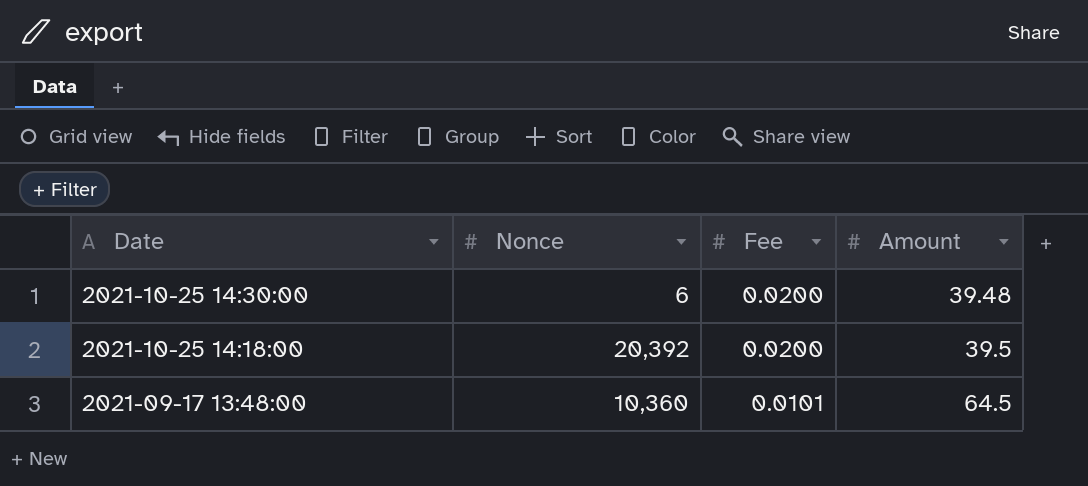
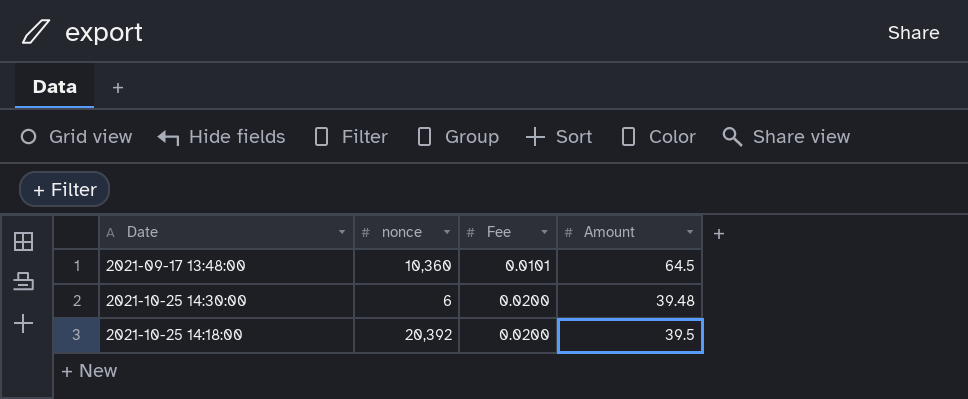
row order: Date descending -> Fee ascending
column name: Nonce -> nonce

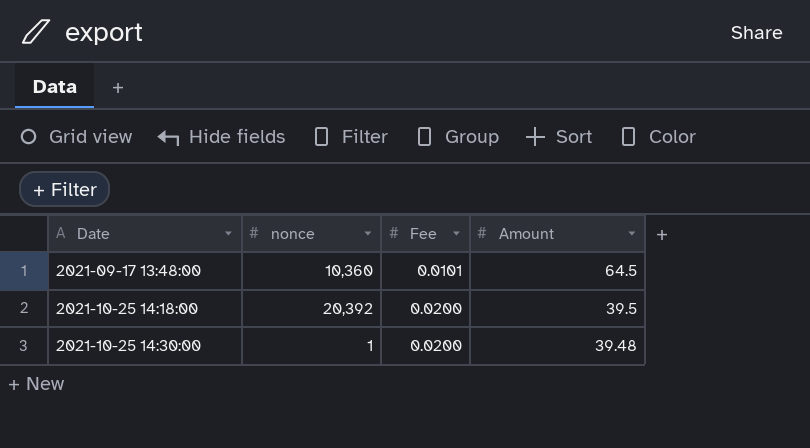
row order: Fee ascending -> Date ascending
2021-10-25 14:30:00 | nonce: 6 -> 1

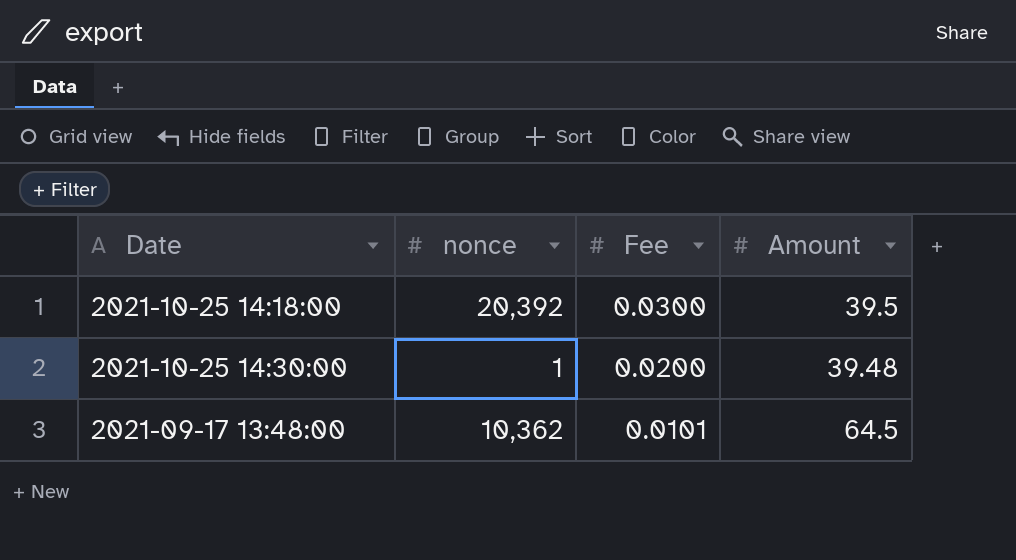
row order: Date ascending -> Fee descending
2021-10-25 14:18:00 | Fee: 0.0200 -> 0.0300
2021-09-17 13:48:00 | nonce: 10,360 -> 10,362

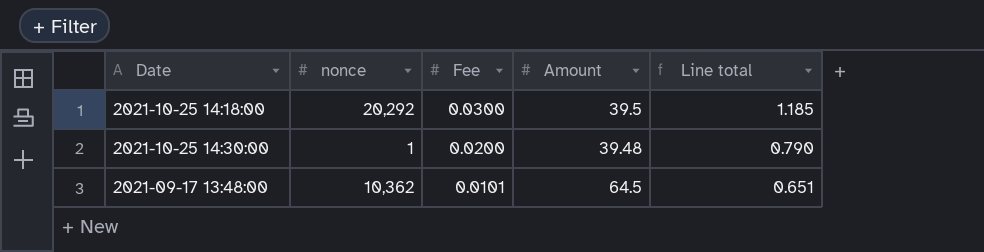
column Line total | formula: none -> [Fee] * [Amount]
2021-10-25 14:18:00 | nonce: 20,392 -> 20,292

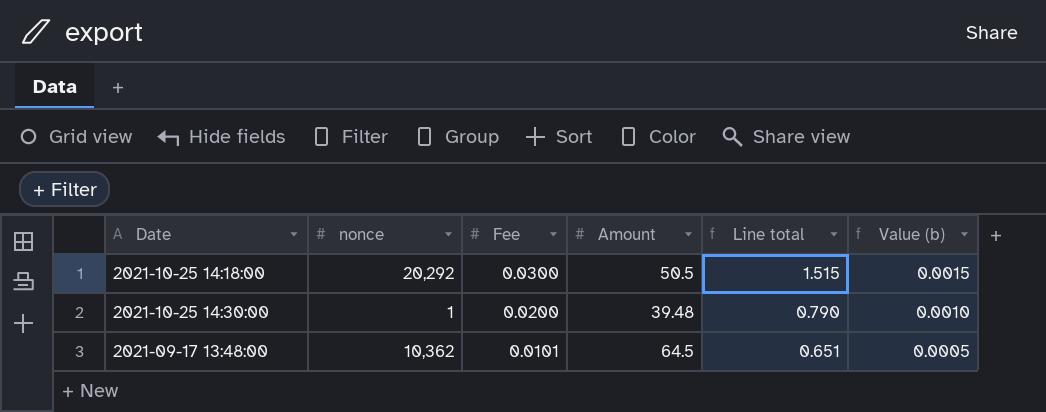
column Value (b) | formula: none -> [Fee] * 0.05
2021-10-25 14:18:00 | Amount: 39.5 -> 50.5
2021-10-25 14:18:00 | Line total: 1.185 -> 1.515

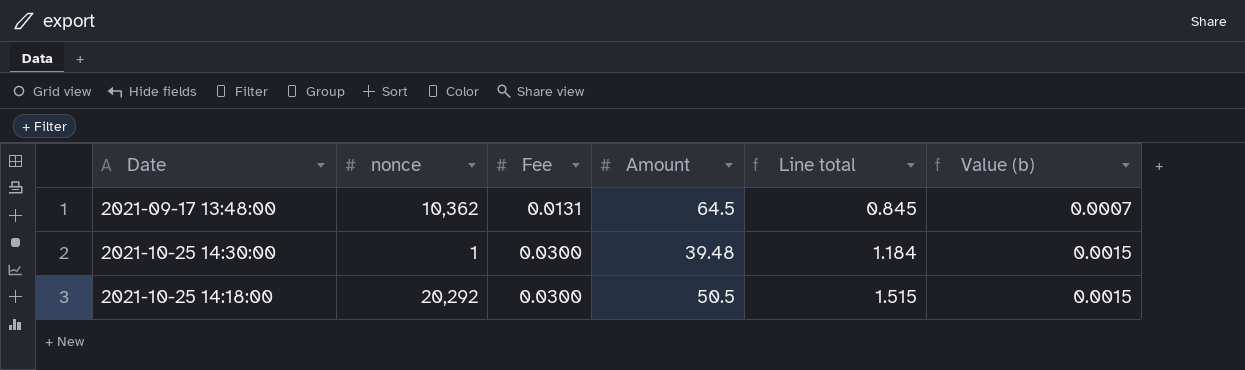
row order: Fee descending -> Fee ascending
2021-09-17 13:48:00 | Fee: 0.0101 -> 0.0131
2021-09-17 13:48:00 | Line total: 0.651 -> 0.845
2021-09-17 13:48:00 | Value (b): 0.0005 -> 0.0007
2021-10-25 14:30:00 | Fee: 0.0200 -> 0.0300
2021-10-25 14:30:00 | Line total: 0.790 -> 1.184
2021-10-25 14:30:00 | Value (b): 0.0010 -> 0.0015

